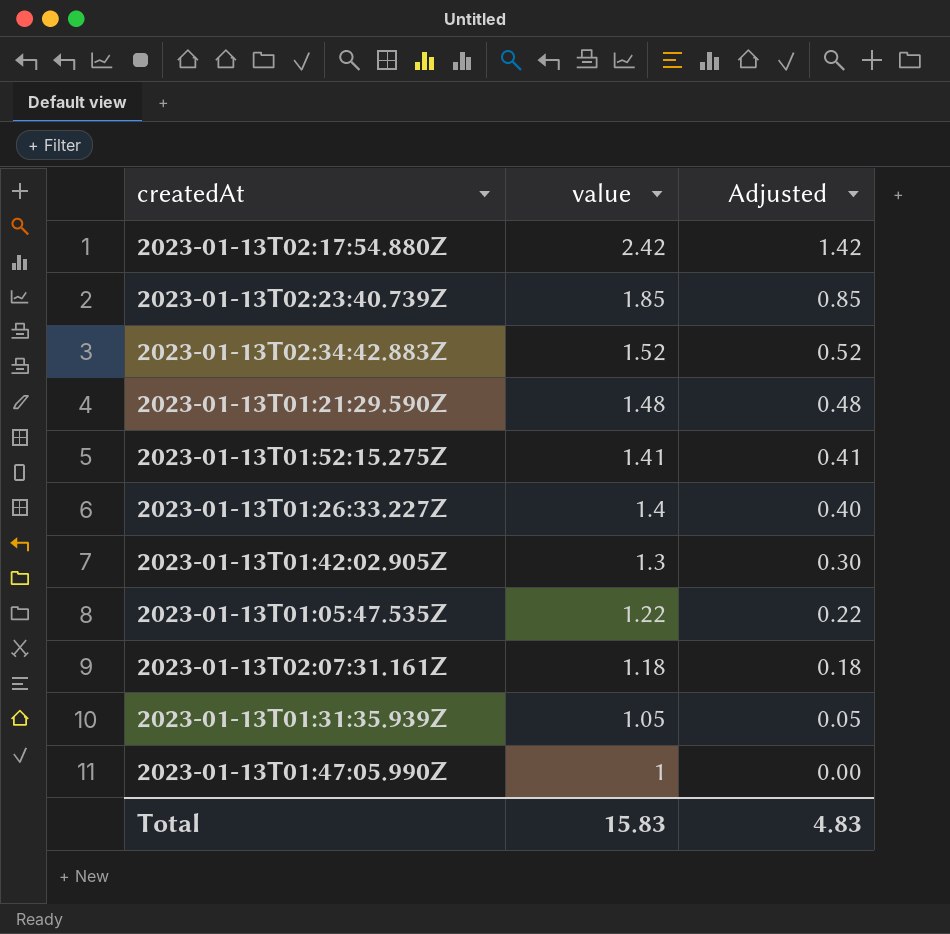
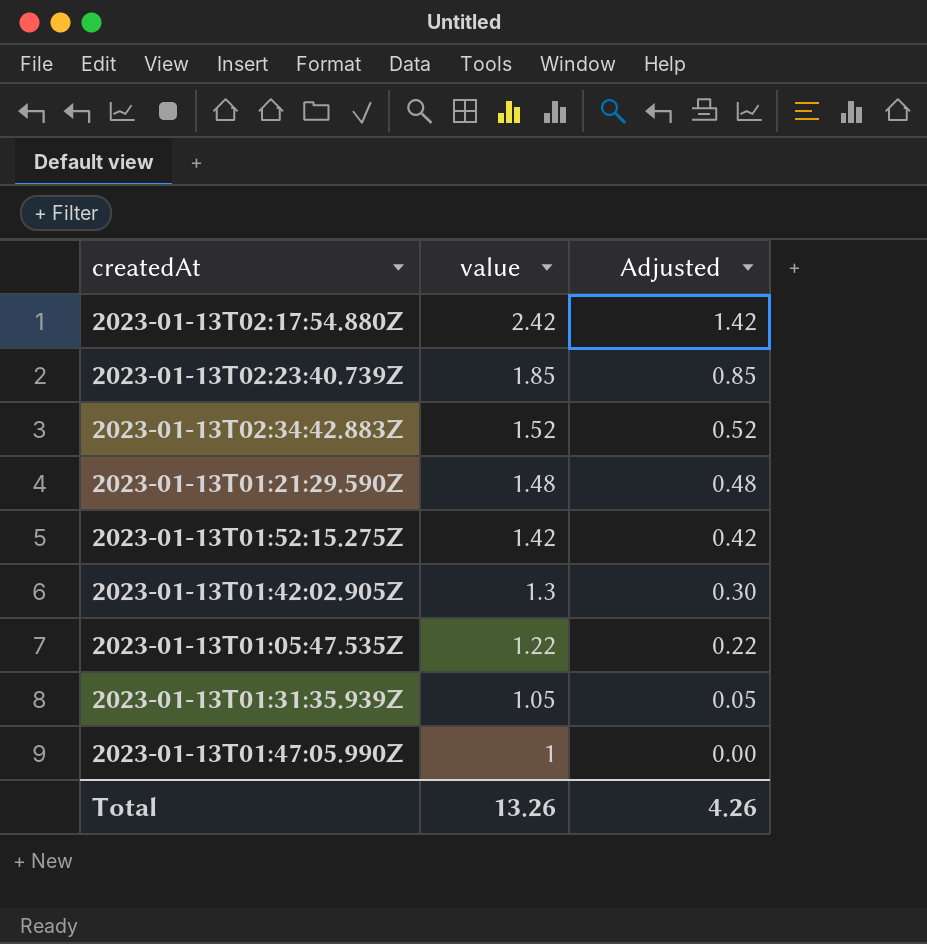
row 2023-01-13T01:26:33.227Z: 1.4 | 0.40 -> none
row 2023-01-13T02:07:31.161Z: 1.18 | 0.18 -> none
2023-01-13T01:52:15.275Z | value: 1.41 -> 1.42
2023-01-13T01:52:15.275Z | Adjusted: 0.41 -> 0.42
Total | value: 15.83 -> 13.26
Total | Adjusted: 4.83 -> 4.26

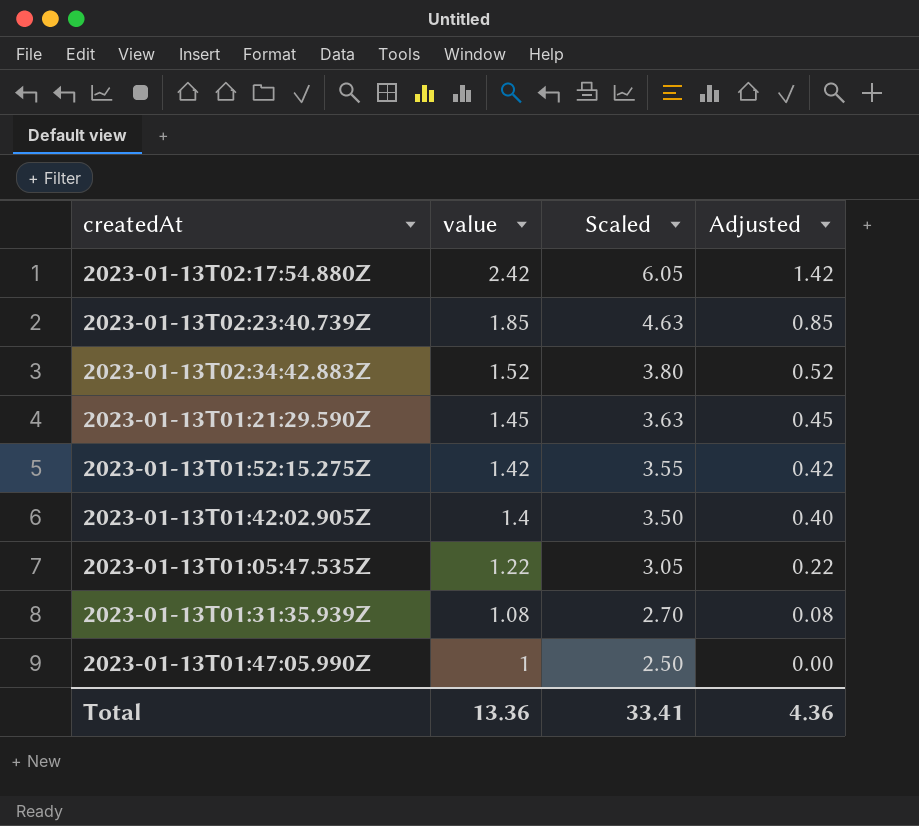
column Scaled | formula: none -> [value] * 2.5
2023-01-13T01:21:29.590Z | value: 1.48 -> 1.45
2023-01-13T01:21:29.590Z | Adjusted: 0.48 -> 0.45
2023-01-13T01:42:02.905Z | value: 1.3 -> 1.4
2023-01-13T01:42:02.905Z | Adjusted: 0.30 -> 0.40
2023-01-13T01:31:35.939Z | value: 1.05 -> 1.08
2023-01-13T01:31:35.939Z | Adjusted: 0.05 -> 0.08
Total | value: 13.26 -> 13.36
Total | Adjusted: 4.26 -> 4.36

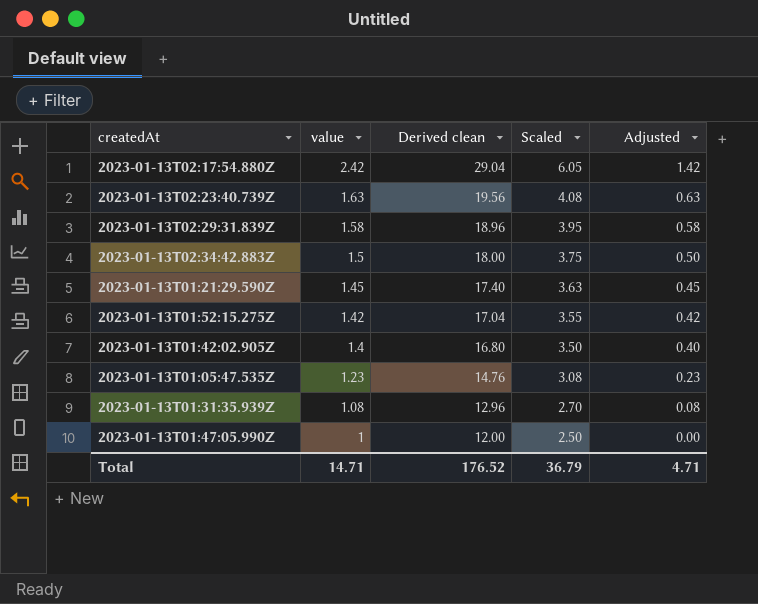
column Derived clean | formula: none -> [value] * 12
2023-01-13T02:23:40.739Z | value: 1.85 -> 1.63
2023-01-13T02:23:40.739Z | Scaled: 4.63 -> 4.08
2023-01-13T02:23:40.739Z | Adjusted: 0.85 -> 0.63
row 2023-01-13T02:29:31.839Z: none -> 1.58 | 18.96 | 3.95 | 0.58
2023-01-13T02:34:42.883Z | value: 1.52 -> 1.5
2023-01-13T02:34:42.883Z | Scaled: 3.80 -> 3.75
2023-01-13T02:34:42.883Z | Adjusted: 0.52 -> 0.50
2023-01-13T01:05:47.535Z | value: 1.22 -> 1.23
2023-01-13T01:05:47.535Z | Scaled: 3.05 -> 3.08
2023-01-13T01:05:47.535Z | Adjusted: 0.22 -> 0.23
Total | value: 13.36 -> 14.71
Total | Scaled: 33.41 -> 36.79
Total | Adjusted: 4.36 -> 4.71

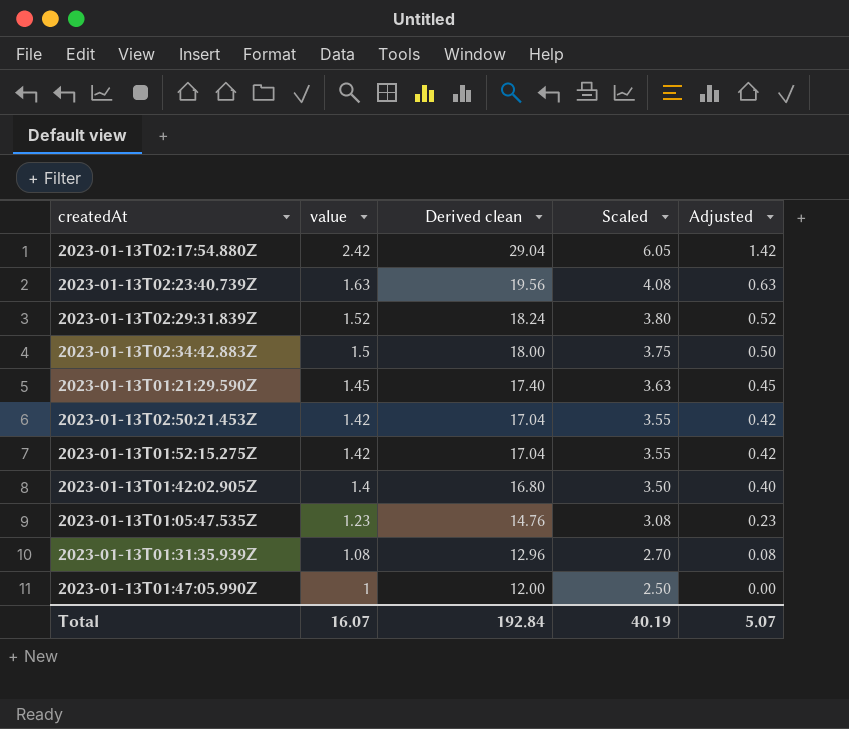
2023-01-13T02:29:31.839Z | value: 1.58 -> 1.52
2023-01-13T02:29:31.839Z | Derived clean: 18.96 -> 18.24
2023-01-13T02:29:31.839Z | Scaled: 3.95 -> 3.80
2023-01-13T02:29:31.839Z | Adjusted: 0.58 -> 0.52
row 2023-01-13T02:50:21.453Z: none -> 1.42 | 17.04 | 3.55 | 0.42
Total | value: 14.71 -> 16.07
Total | Derived clean: 176.52 -> 192.84
Total | Scaled: 36.79 -> 40.19
Total | Adjusted: 4.71 -> 5.07

